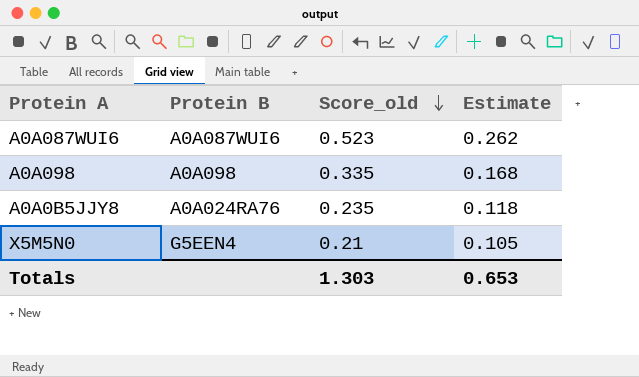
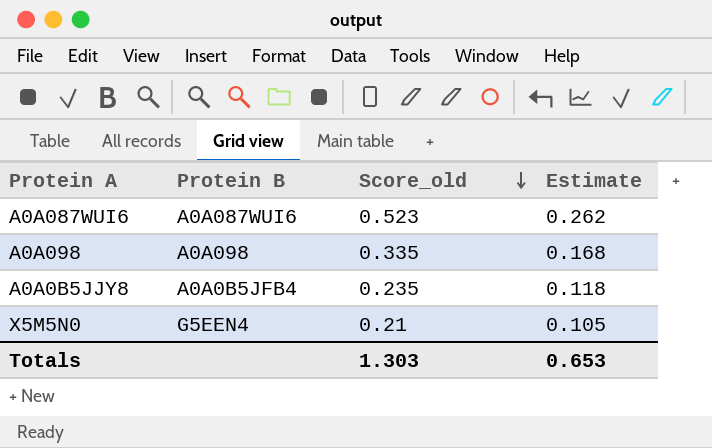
A0A0B5JJY8 | Protein B: A0A024RA76 -> A0A0B5JFB4

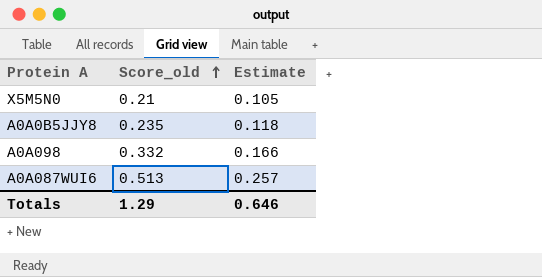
row order: Score_old descending -> Score_old ascending
column Protein B | position: 2 -> none
A0A098 | Score_old: 0.335 -> 0.332
A0A098 | Estimate: 0.168 -> 0.166
A0A087WUI6 | Score_old: 0.523 -> 0.513
A0A087WUI6 | Estimate: 0.262 -> 0.257
Totals | Score_old: 1.303 -> 1.29
Totals | Estimate: 0.653 -> 0.646

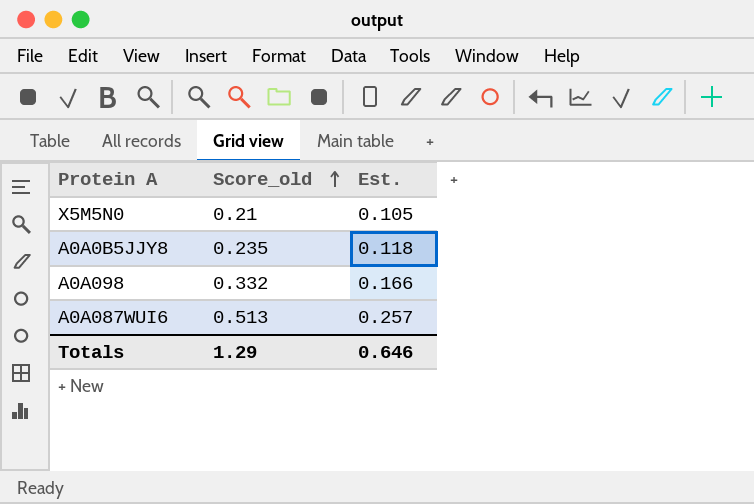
column name: Estimate -> Est.

